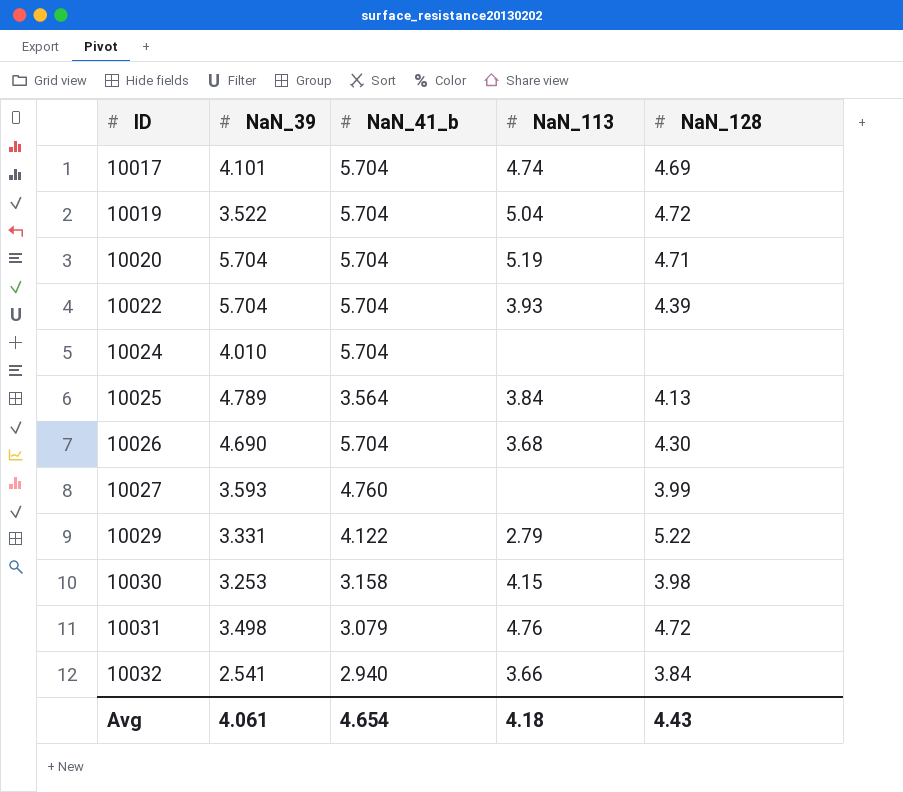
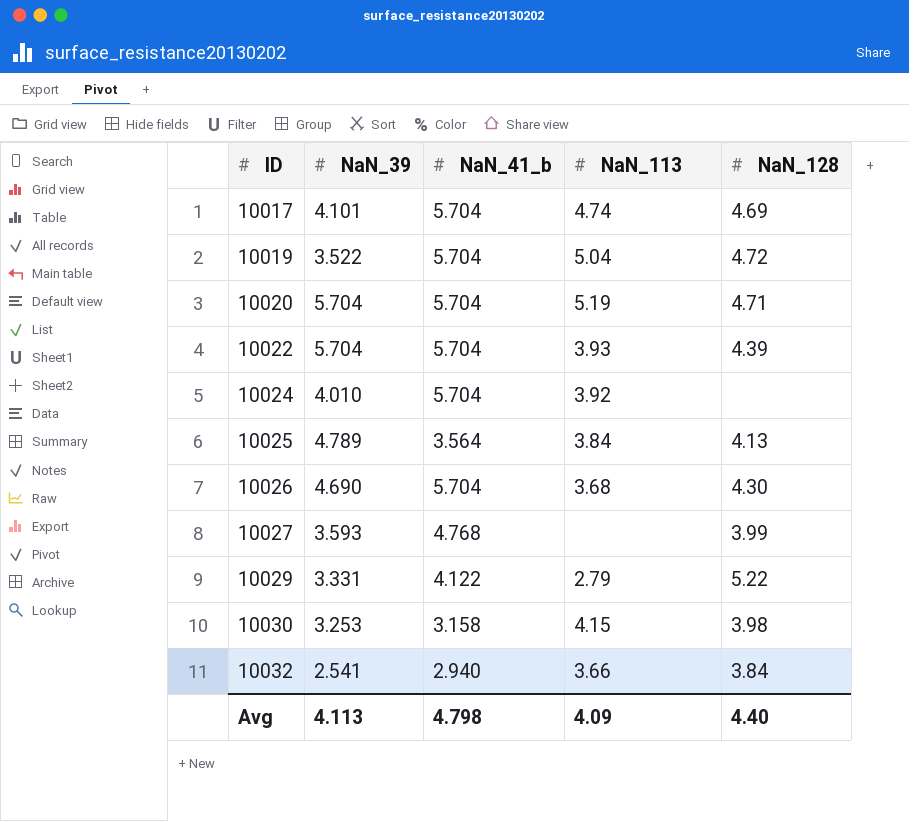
row 10031: 3.498 | 3.079 | 4.76 | 4.72 -> none
10024 | NaN_113: none -> 3.92
10027 | NaN_41_b: 4.760 -> 4.768
Avg | NaN_39: 4.061 -> 4.113
Avg | NaN_41_b: 4.654 -> 4.798
Avg | NaN_113: 4.18 -> 4.09
Avg | NaN_128: 4.43 -> 4.40

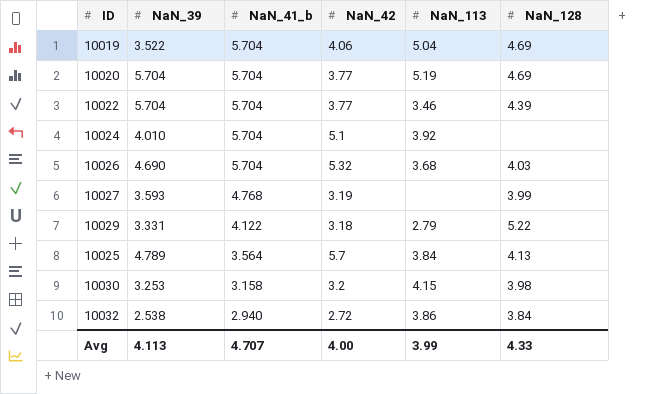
row order: ID ascending -> NaN_41_b descending
column NaN_42 | position: none -> 4
row 10017: 4.101 | 5.704 | 4.74 | 4.69 -> none
10019 | NaN_128: 4.72 -> 4.69
10020 | NaN_128: 4.71 -> 4.69
10022 | NaN_113: 3.93 -> 3.46
10026 | NaN_128: 4.30 -> 4.03
10032 | NaN_39: 2.541 -> 2.538
10032 | NaN_113: 3.66 -> 3.86
Avg | NaN_41_b: 4.798 -> 4.707
Avg | NaN_113: 4.09 -> 3.99
Avg | NaN_128: 4.40 -> 4.33

